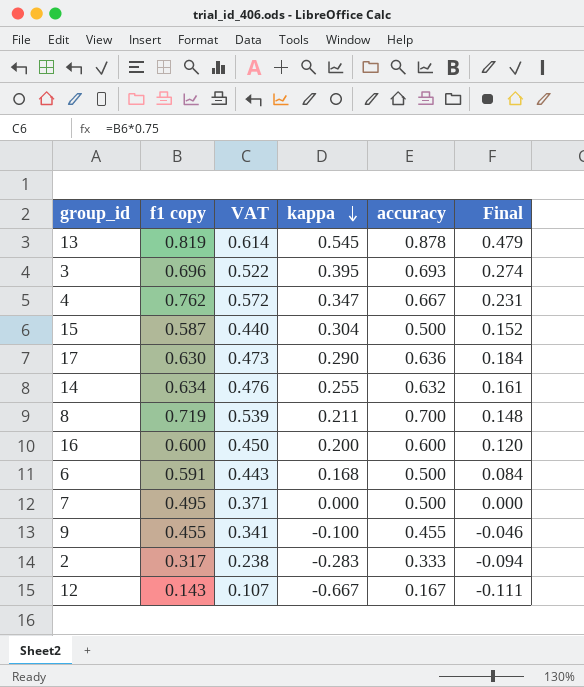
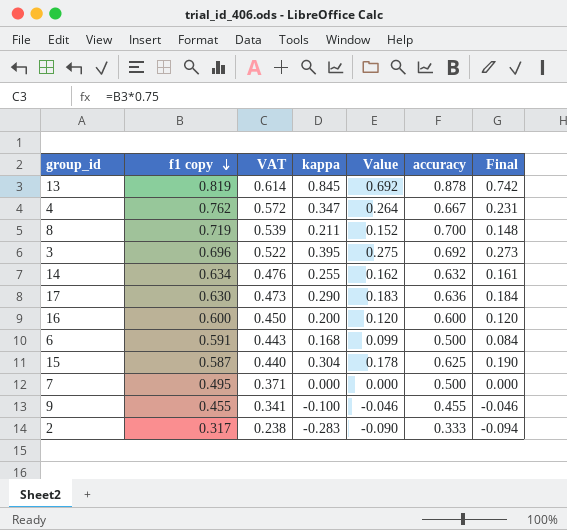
row order: kappa descending -> f1 copy descending
column Value | formula: none -> [f1 copy] * [kappa]
row 12: 0.143 | 0.107 | -0.667 | 0.167 | -0.111 -> none
13 | kappa: 0.545 -> 0.845
13 | Final: 0.479 -> 0.742
3 | accuracy: 0.693 -> 0.692
3 | Final: 0.274 -> 0.273
15 | accuracy: 0.500 -> 0.625
15 | Final: 0.152 -> 0.190

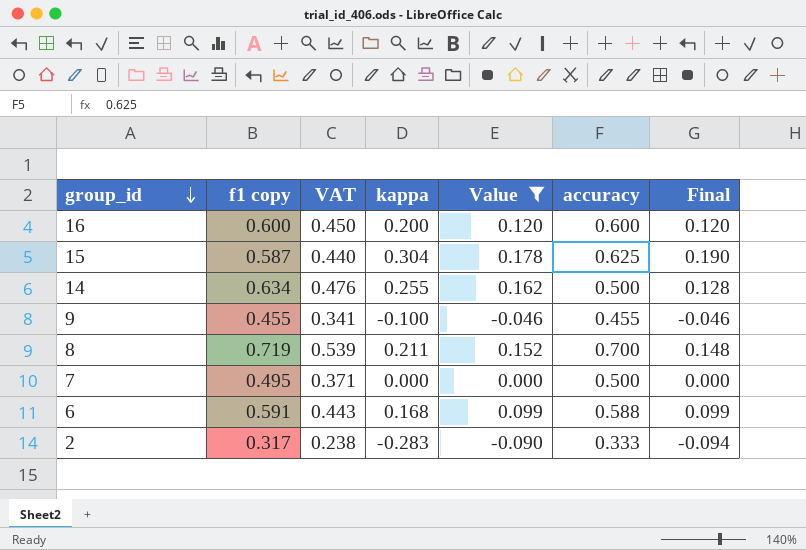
filter: none -> Value <= 0.178
row order: f1 copy descending -> group_id descending
14 | accuracy: 0.632 -> 0.500
14 | Final: 0.161 -> 0.128
6 | accuracy: 0.500 -> 0.588
6 | Final: 0.084 -> 0.099

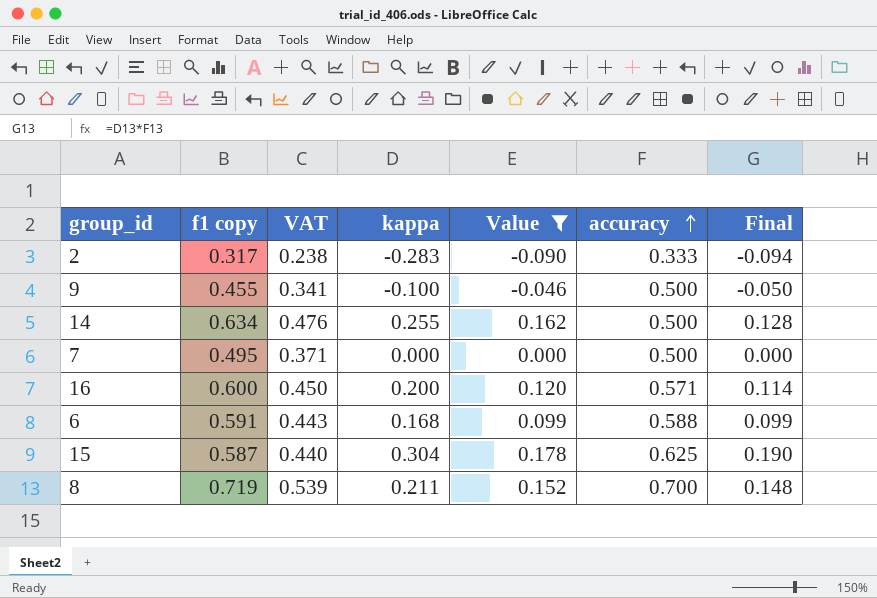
row order: group_id descending -> accuracy ascending
9 | accuracy: 0.455 -> 0.500
9 | Final: -0.046 -> -0.050
16 | accuracy: 0.600 -> 0.571
16 | Final: 0.120 -> 0.114

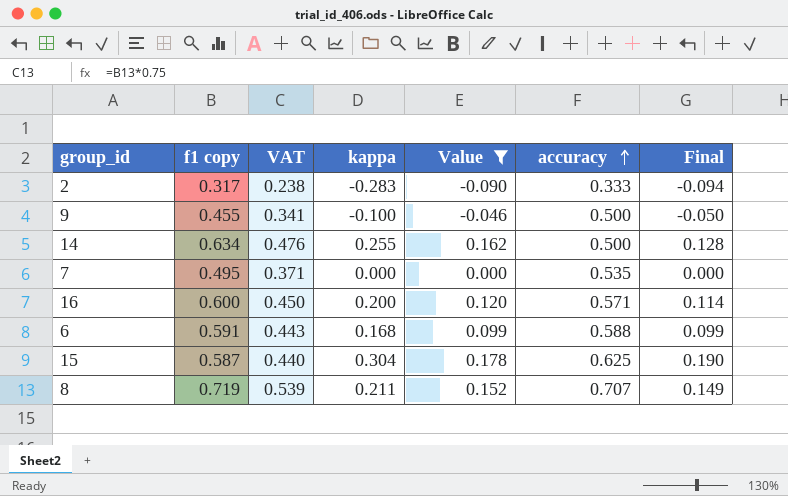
7 | accuracy: 0.500 -> 0.535
8 | accuracy: 0.700 -> 0.707
8 | Final: 0.148 -> 0.149

